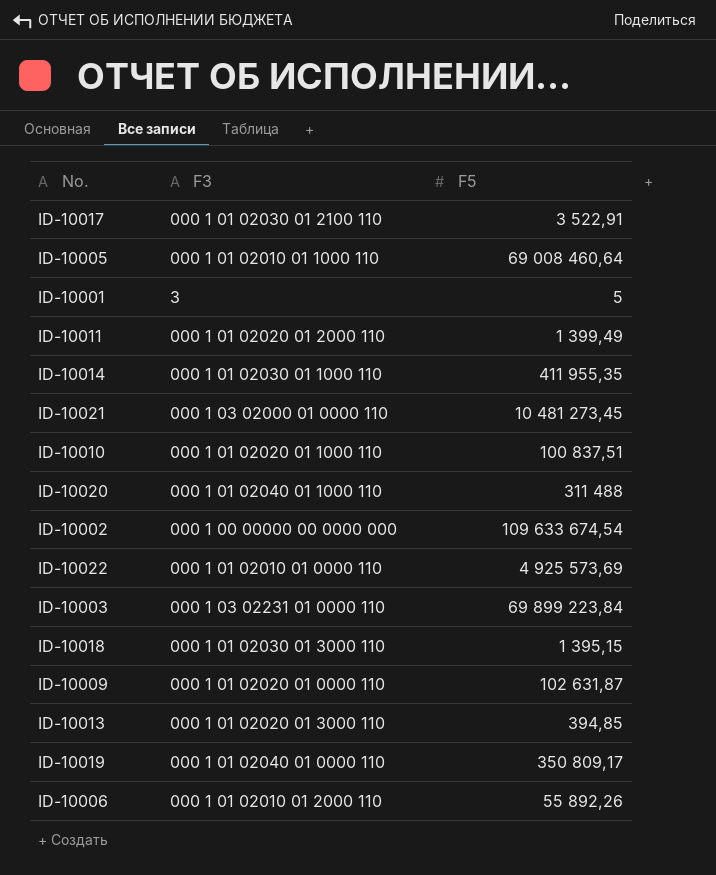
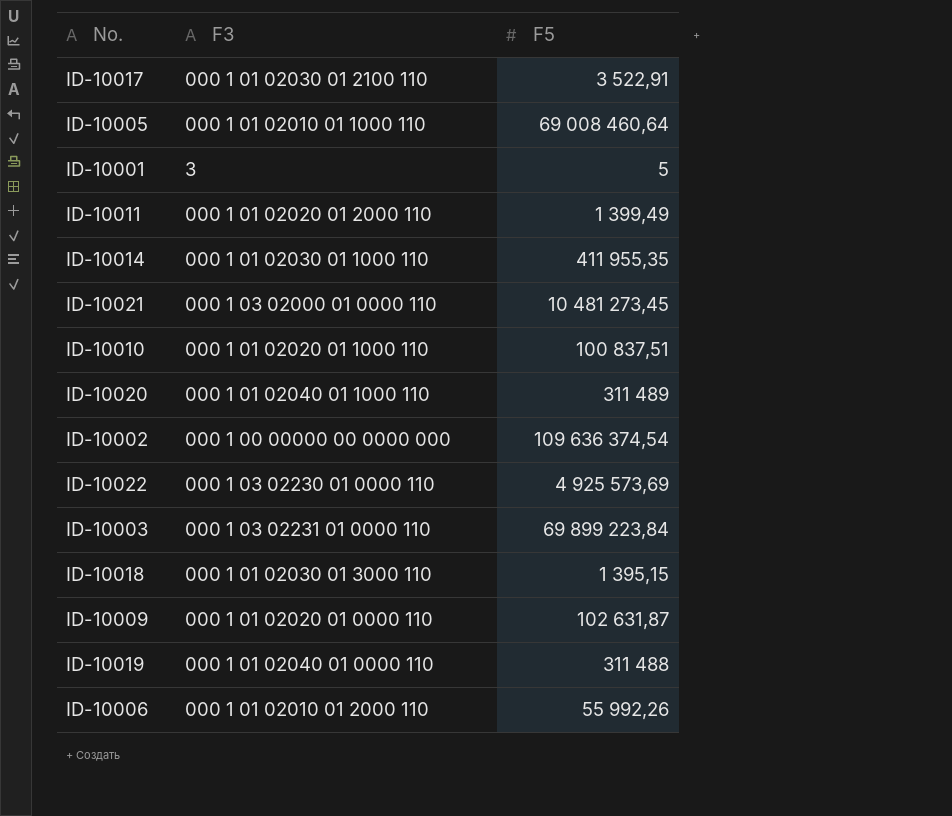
row ID-10013: 000 1 01 02020 01 3000 110 | 394,85 -> none
ID-10020 | F5: 311 488 -> 311 489
ID-10002 | F5: 109 633 674,54 -> 109 636 374,54
ID-10022 | F3: 000 1 01 02010 01 0000 110 -> 000 1 03 02230 01 0000 110
ID-10019 | F5: 350 809,17 -> 311 488
ID-10006 | F5: 55 892,26 -> 55 992,26

